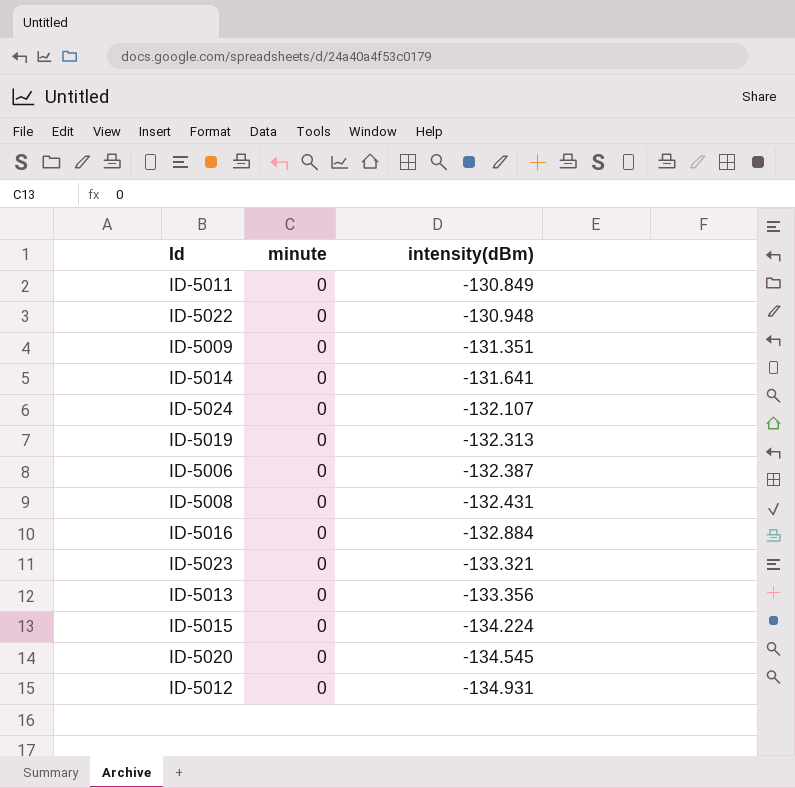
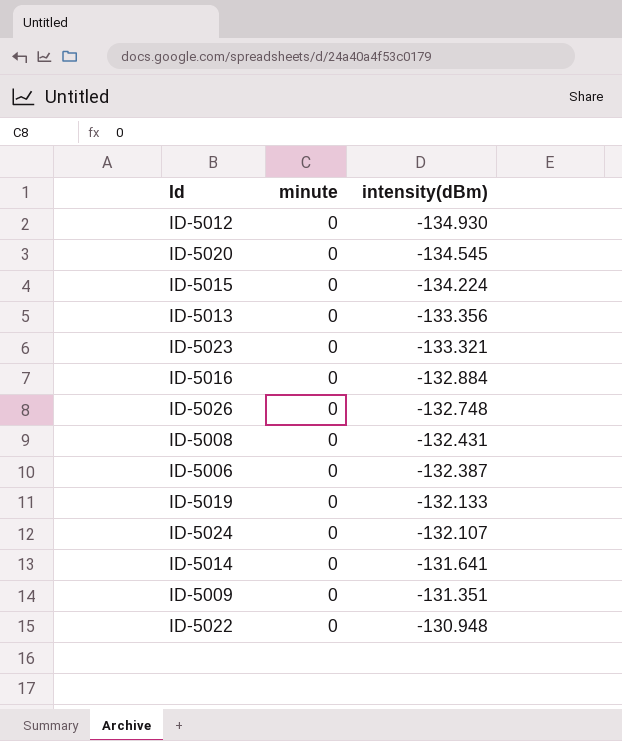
row order: intensity(dBm) descending -> intensity(dBm) ascending
row ID-5011: 0 | -130.849 -> none
ID-5012 | intensity(dBm): -134.931 -> -134.930
row ID-5026: none -> 0 | -132.748
ID-5019 | intensity(dBm): -132.313 -> -132.133

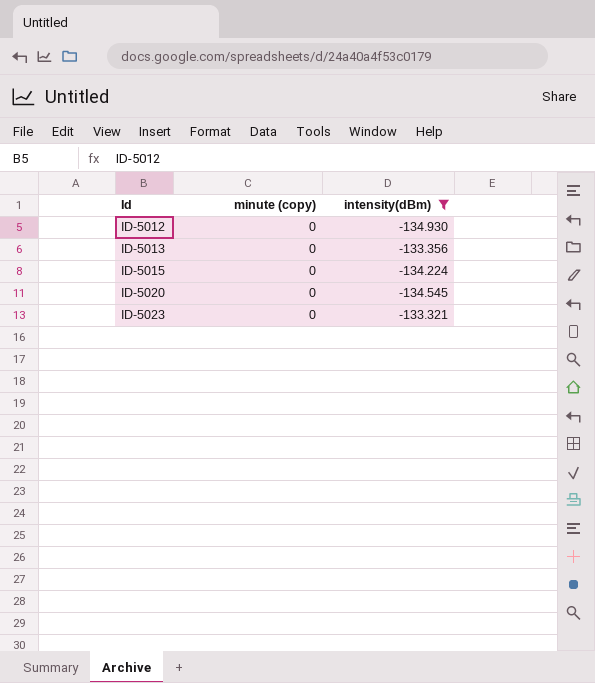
filter: none -> intensity(dBm) <= -133.321
row order: intensity(dBm) ascending -> Id ascending
column name: minute -> minute (copy)

